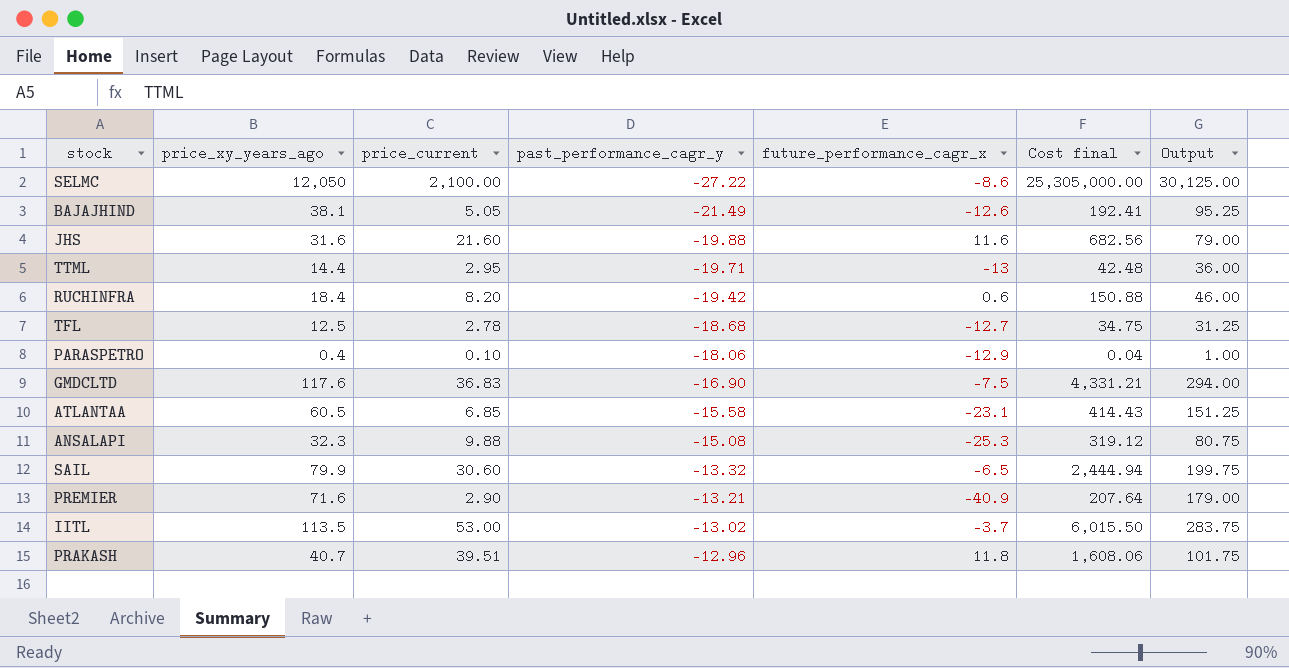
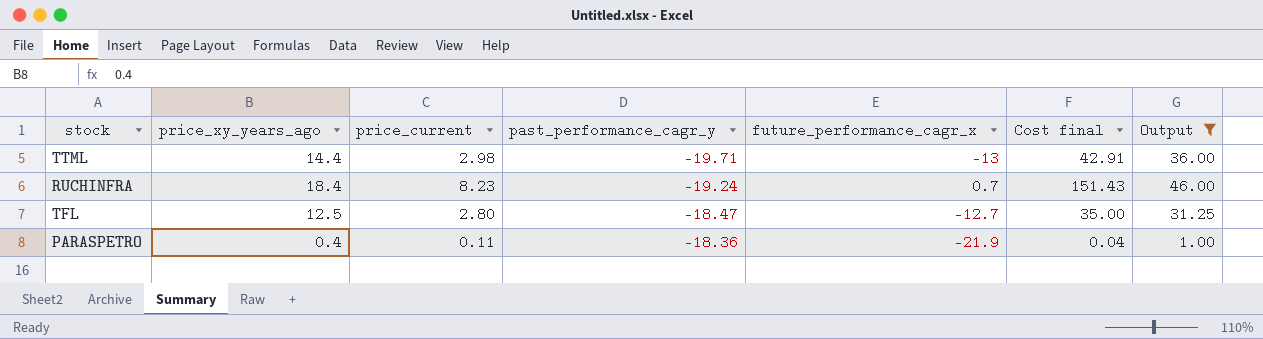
filter: none -> Output <= 46.00
TTML | price_current: 2.95 -> 2.98
TTML | Cost final: 42.48 -> 42.91
RUCHINFRA | price_current: 8.20 -> 8.23
RUCHINFRA | past_performance_cagr_y: -19.42 -> -19.24
RUCHINFRA | future_performance_cagr_x: 0.6 -> 0.7
RUCHINFRA | Cost final: 150.88 -> 151.43
TFL | price_current: 2.78 -> 2.80
TFL | past_performance_cagr_y: -18.68 -> -18.47
TFL | Cost final: 34.75 -> 35.00
PARASPETRO | price_current: 0.10 -> 0.11
PARASPETRO | past_performance_cagr_y: -18.06 -> -18.36
PARASPETRO | future_performance_cagr_x: -12.9 -> -21.9

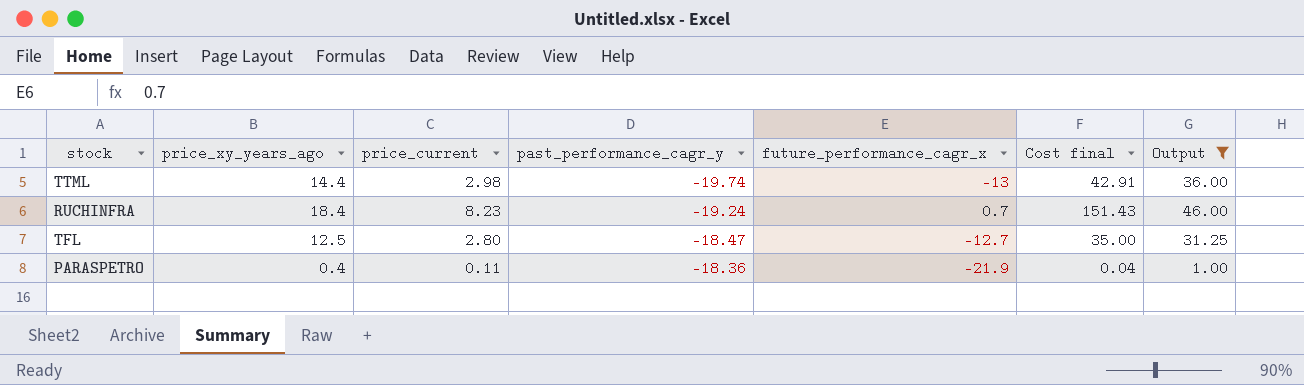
TTML | past_performance_cagr_y: -19.71 -> -19.74

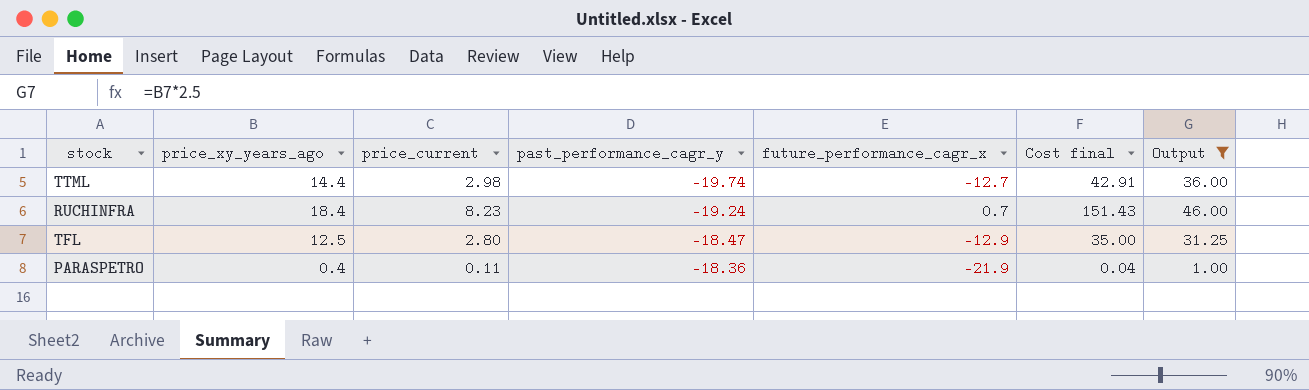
TTML | future_performance_cagr_x: -13 -> -12.7
TFL | future_performance_cagr_x: -12.7 -> -12.9

